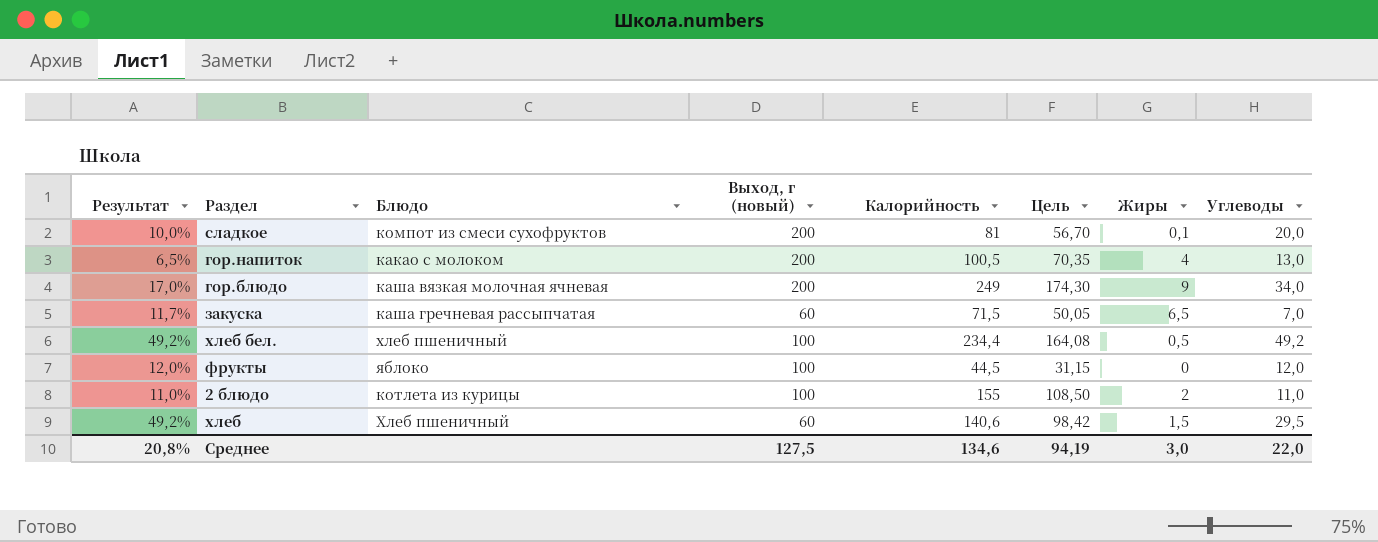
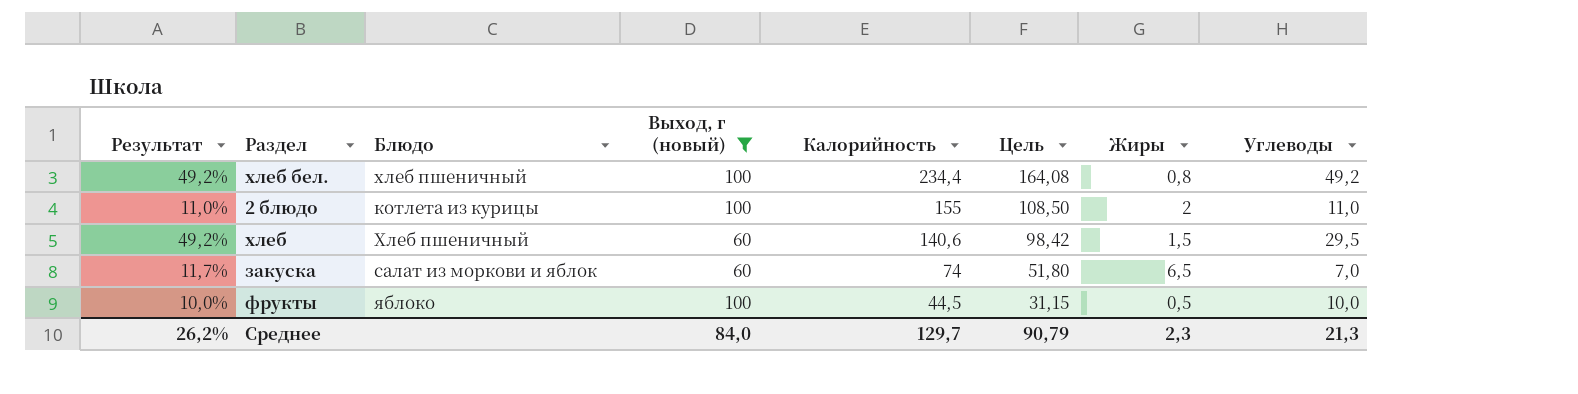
filter: none -> Выход, г (новый) != 200
row order: none -> Калорийность descending
хлеб бел. | Жиры: 0,5 -> 0,8
закуска | Блюдо: каша гречневая рассыпчатая -> салат из моркови и яблок
закуска | Калорийность: 71,5 -> 74
закуска | Цель: 50,05 -> 51,80
фрукты | Результат: 12,0% -> 10,0%
фрукты | Жиры: 0 -> 0,5
фрукты | Углеводы: 12,0 -> 10,0
Среднее | Результат: 20,8% -> 26,2%
Среднее | Выход, г (новый): 127,5 -> 84,0
Среднее | Калорийность: 134,6 -> 129,7
Среднее | Цель: 94,19 -> 90,79
Среднее | Жиры: 3,0 -> 2,3
Среднее | Углеводы: 22,0 -> 21,3

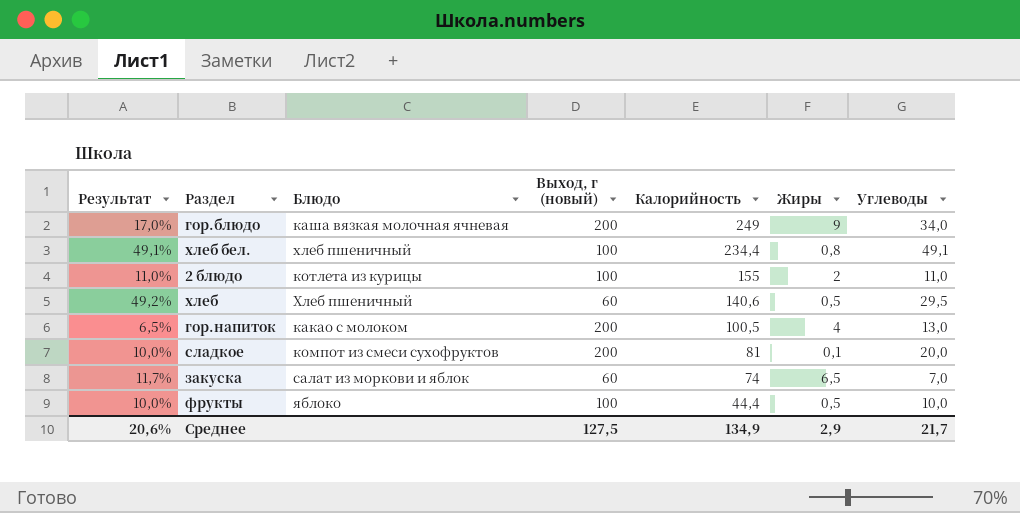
filter: Выход, г (новый) != 200 -> none
column Цель | formula: [Калорийность] * 0,7 -> none
хлеб бел. | Результат: 49,2% -> 49,1%
хлеб бел. | Углеводы: 49,2 -> 49,1
хлеб | Жиры: 1,5 -> 0,5
фрукты | Калорийность: 44,5 -> 44,4
Среднее | Результат: 26,2% -> 20,6%
Среднее | Выход, г (новый): 84,0 -> 127,5
Среднее | Калорийность: 129,7 -> 134,9
Среднее | Жиры: 2,3 -> 2,9
Среднее | Углеводы: 21,3 -> 21,7

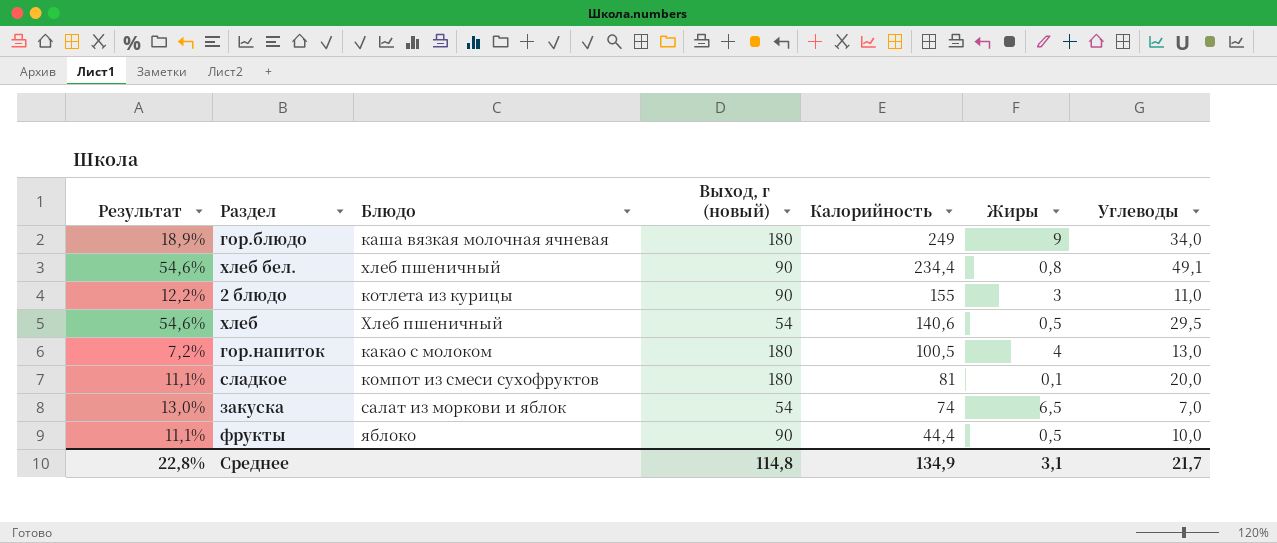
гор.блюдо | Результат: 17,0% -> 18,9%
гор.блюдо | Выход, г (новый): 200 -> 180
хлеб бел. | Результат: 49,1% -> 54,6%
хлеб бел. | Выход, г (новый): 100 -> 90
2 блюдо | Результат: 11,0% -> 12,2%
2 блюдо | Выход, г (новый): 100 -> 90
2 блюдо | Жиры: 2 -> 3
хлеб | Результат: 49,2% -> 54,6%
хлеб | Выход, г (новый): 60 -> 54
гор.напиток | Результат: 6,5% -> 7,2%
гор.напиток | Выход, г (новый): 200 -> 180
сладкое | Результат: 10,0% -> 11,1%
сладкое | Выход, г (новый): 200 -> 180
закуска | Результат: 11,7% -> 13,0%
закуска | Выход, г (новый): 60 -> 54
фрукты | Результат: 10,0% -> 11,1%
фрукты | Выход, г (новый): 100 -> 90
Среднее | Результат: 20,6% -> 22,8%
Среднее | Выход, г (новый): 127,5 -> 114,8
Среднее | Жиры: 2,9 -> 3,1

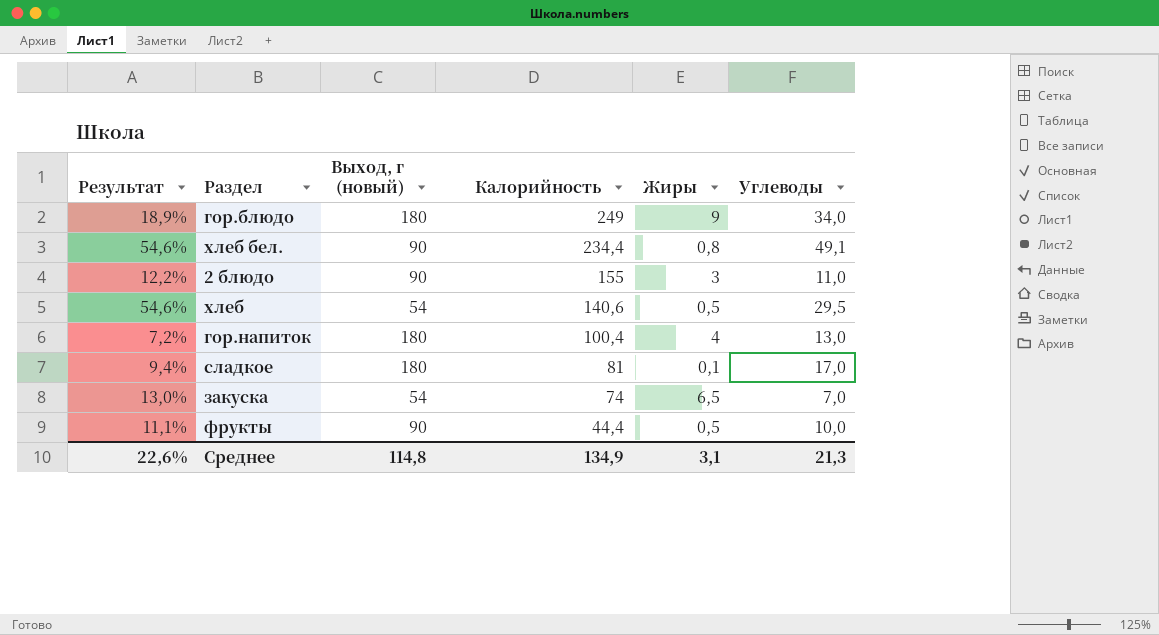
column Блюдо | position: 3 -> none
гор.напиток | Калорийность: 100,5 -> 100,4
сладкое | Результат: 11,1% -> 9,4%
сладкое | Углеводы: 20,0 -> 17,0
Среднее | Результат: 22,8% -> 22,6%
Среднее | Углеводы: 21,7 -> 21,3

